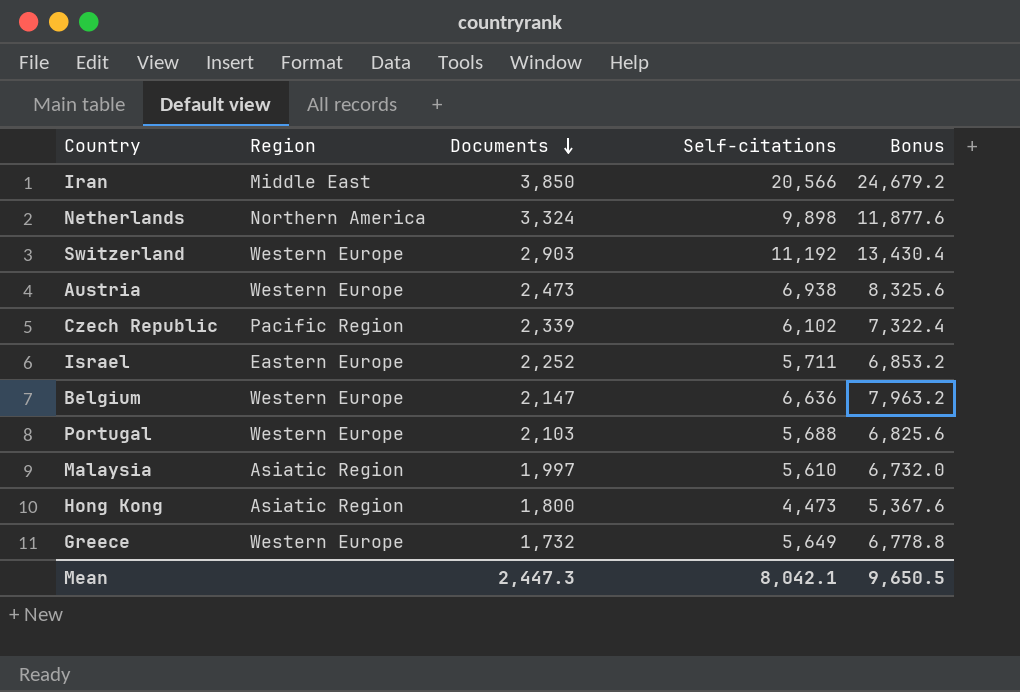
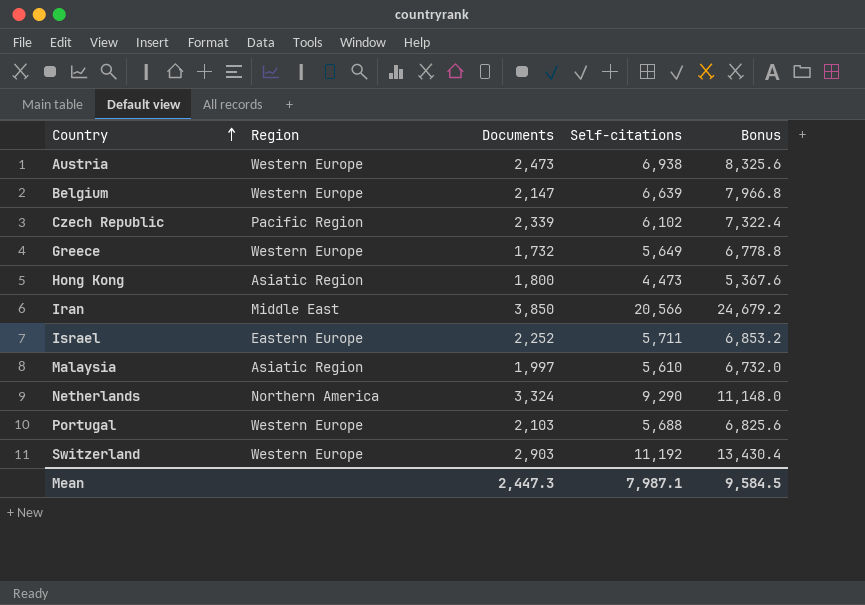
row order: Documents descending -> Country ascending
Belgium | Self-citations: 6,636 -> 6,639
Belgium | Bonus: 7,963.2 -> 7,966.8
Netherlands | Self-citations: 9,898 -> 9,290
Netherlands | Bonus: 11,877.6 -> 11,148.0
Mean | Self-citations: 8,042.1 -> 7,987.1
Mean | Bonus: 9,650.5 -> 9,584.5

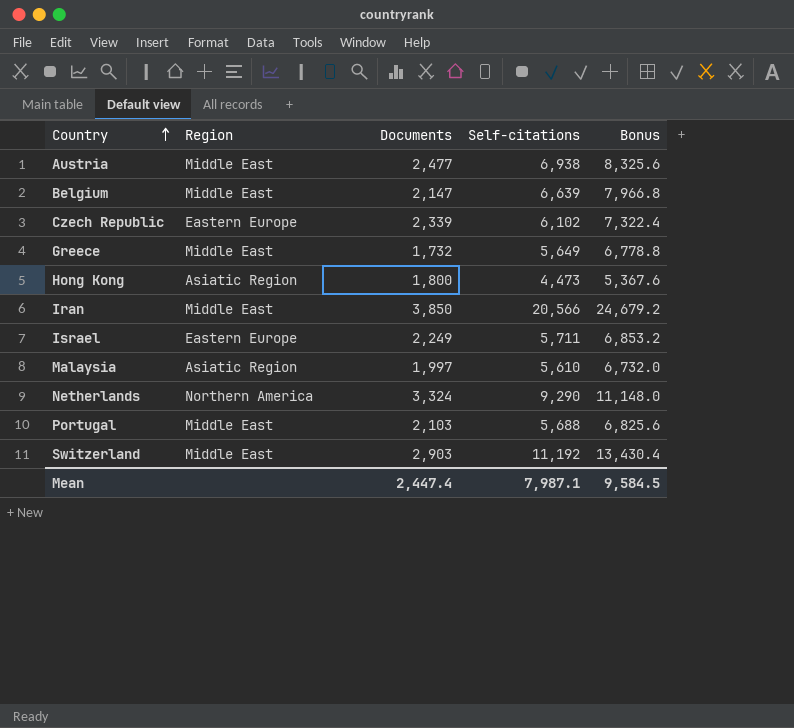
Austria | Region: Western Europe -> Middle East
Austria | Documents: 2,473 -> 2,477
Belgium | Region: Western Europe -> Middle East
Czech Republic | Region: Pacific Region -> Eastern Europe
Greece | Region: Western Europe -> Middle East
Israel | Documents: 2,252 -> 2,249
Portugal | Region: Western Europe -> Middle East
Switzerland | Region: Western Europe -> Middle East
Mean | Documents: 2,447.3 -> 2,447.4

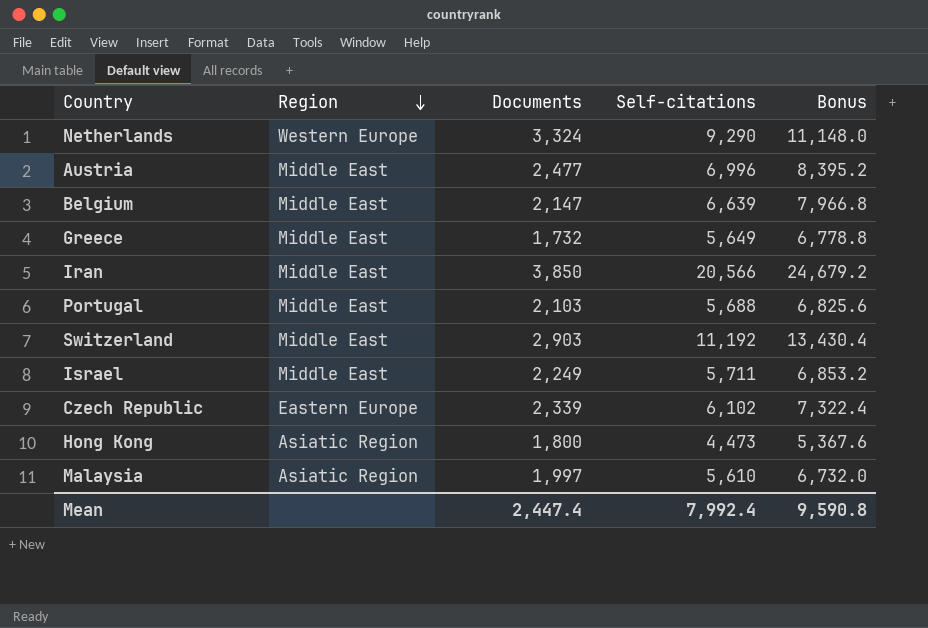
row order: Country ascending -> Region descending
Netherlands | Region: Northern America -> Western Europe
Austria | Self-citations: 6,938 -> 6,996
Austria | Bonus: 8,325.6 -> 8,395.2
Israel | Region: Eastern Europe -> Middle East
Mean | Self-citations: 7,987.1 -> 7,992.4
Mean | Bonus: 9,584.5 -> 9,590.8

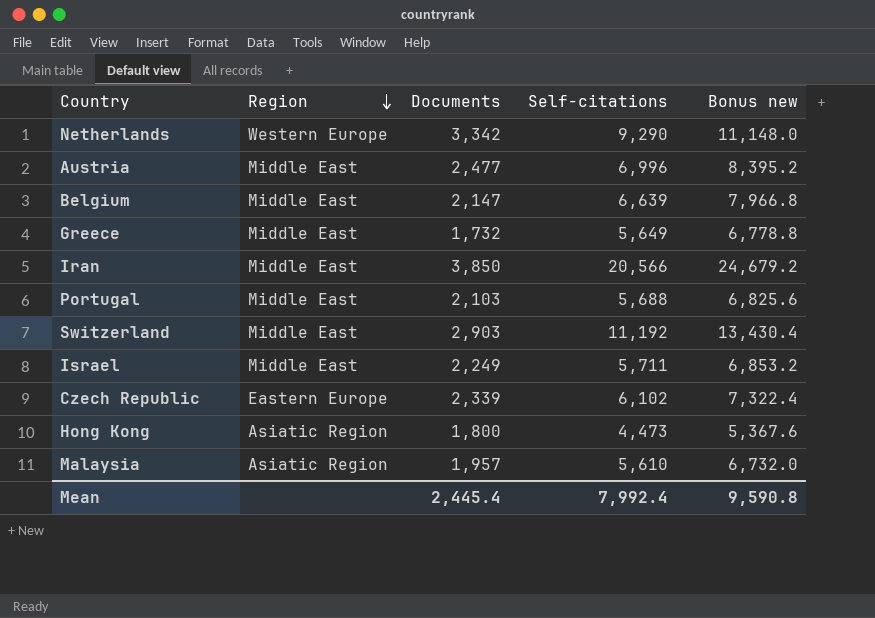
column name: Bonus -> Bonus new
Netherlands | Documents: 3,324 -> 3,342
Malaysia | Documents: 1,997 -> 1,957
Mean | Documents: 2,447.4 -> 2,445.4

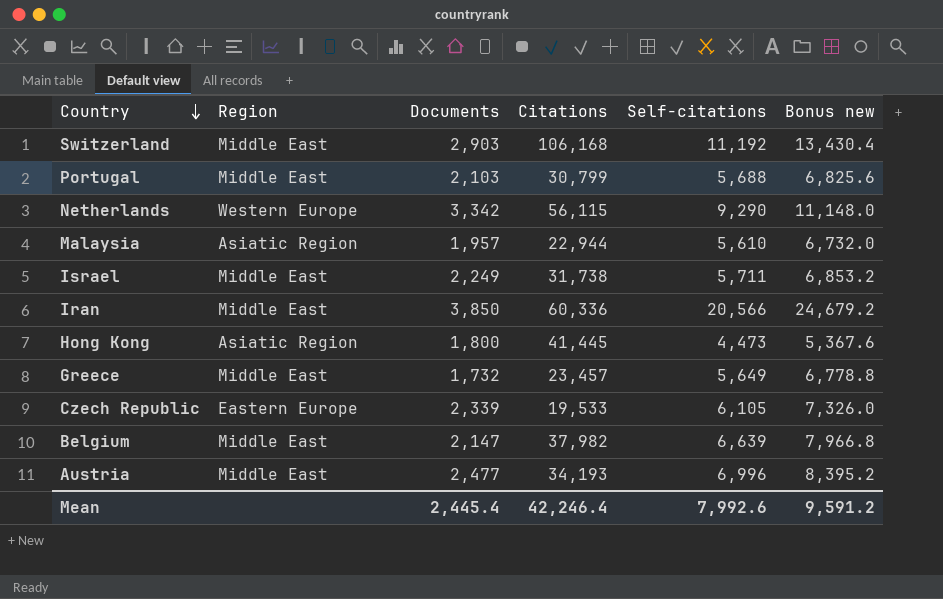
row order: Region descending -> Country descending
column Citations | position: none -> 4
Czech Republic | Self-citations: 6,102 -> 6,105
Czech Republic | Bonus new: 7,322.4 -> 7,326.0
Mean | Self-citations: 7,992.4 -> 7,992.6
Mean | Bonus new: 9,590.8 -> 9,591.2

